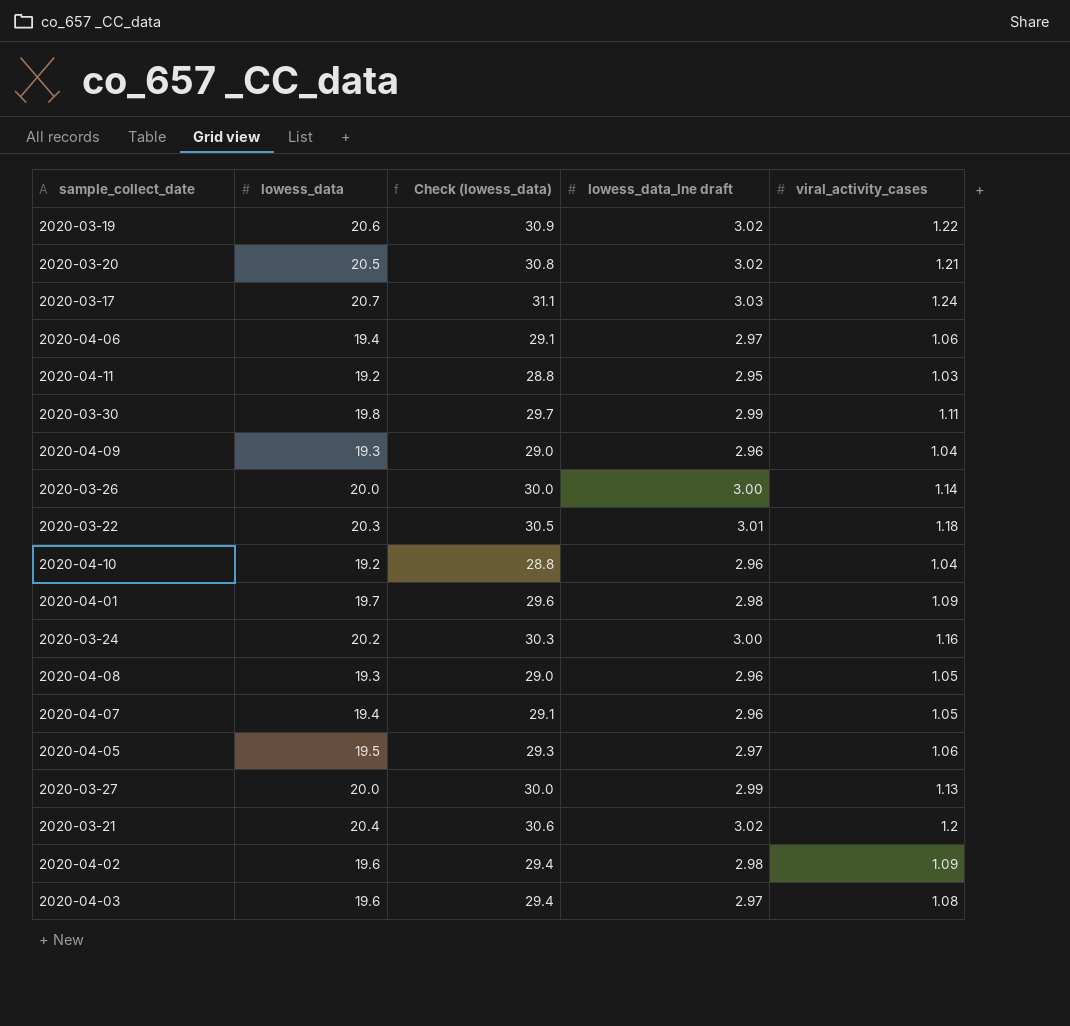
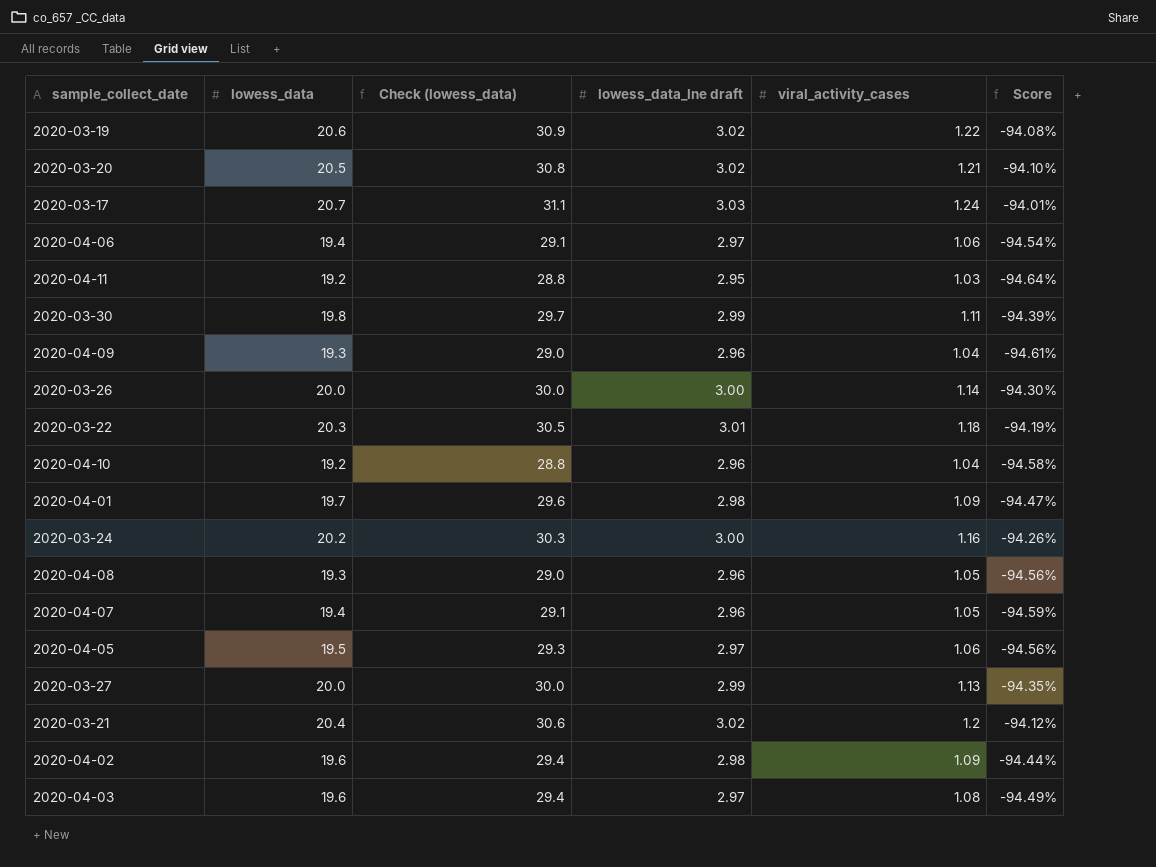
column Score | formula: none -> ([viral_activity_cases] - [lowess_data]) / [lowess_data]

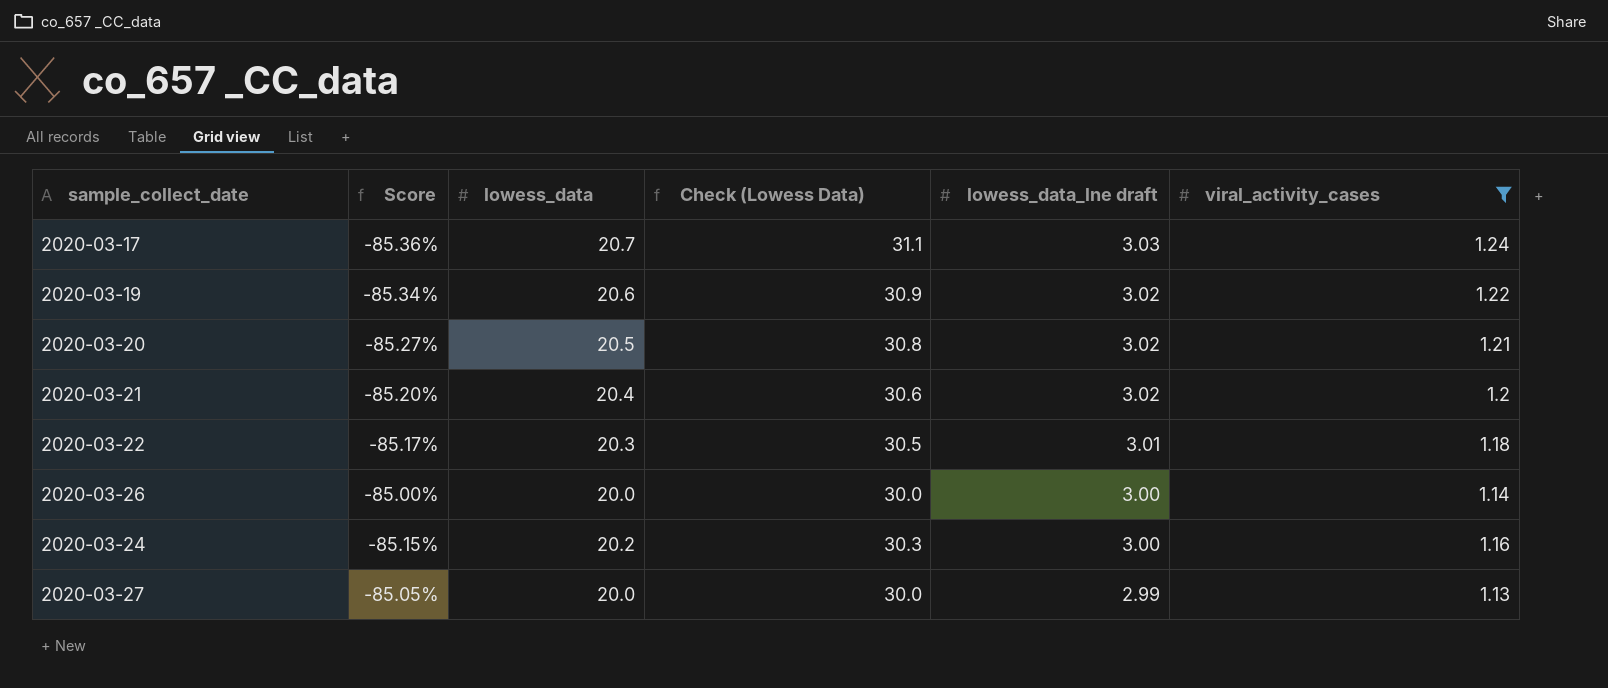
filter: none -> viral_activity_cases >= 1.13
row order: none -> lowess_data_lne draft descending
column Score | formula: ([viral_activity_cases] - [lowess_data]) / [lowess_data] -> ([lowess_data_lne draft] - [lowess_data]) / [lowess_data]
column Score | position: 6 -> 2
column name: Check (lowess_data) -> Check (Lowess Data)

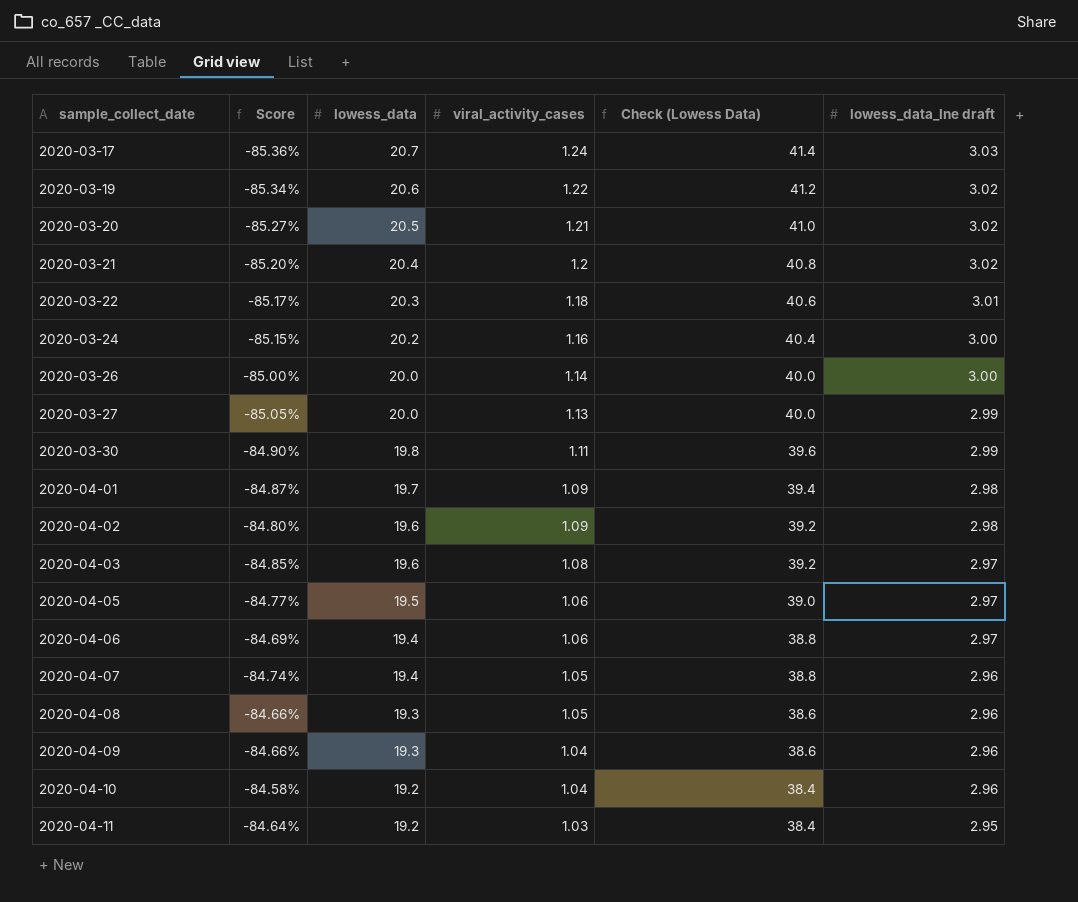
filter: viral_activity_cases >= 1.13 -> none
row order: lowess_data_lne draft descending -> sample_collect_date ascending
column viral_activity_cases | position: 6 -> 4
column Check (Lowess Data) | formula: [lowess_data] * 1.5 -> [lowess_data] * 2

